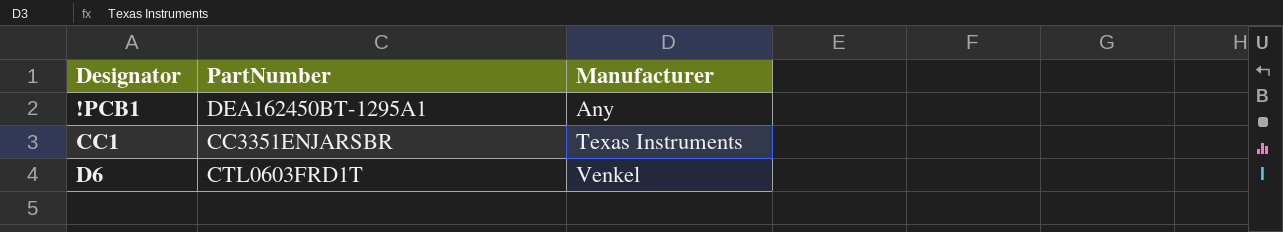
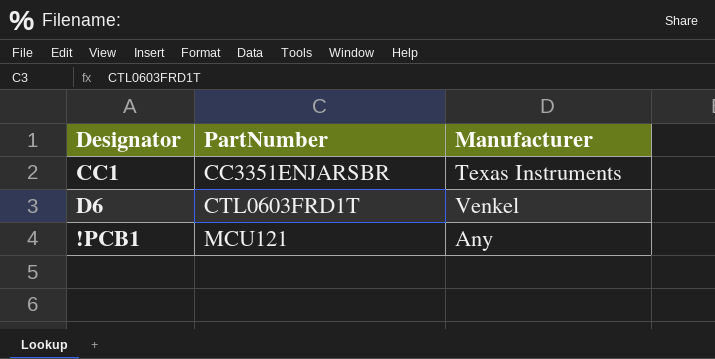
row order: Designator ascending -> PartNumber ascending
!PCB1 | PartNumber: DEA162450BT-1295A1 -> MCU121

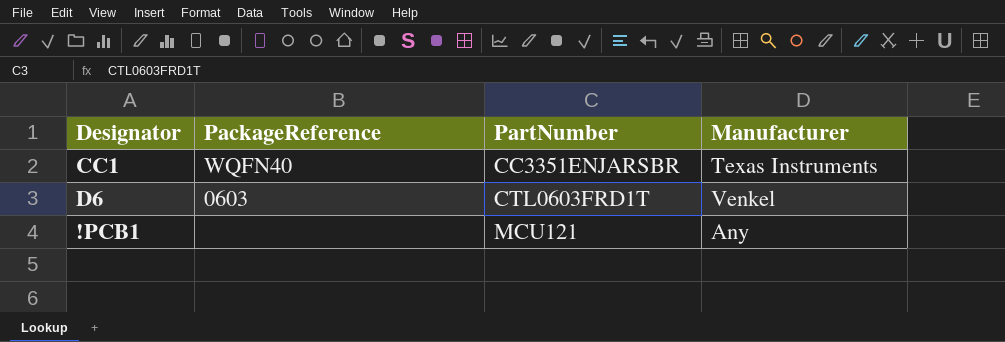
column PackageReference | position: none -> 2

